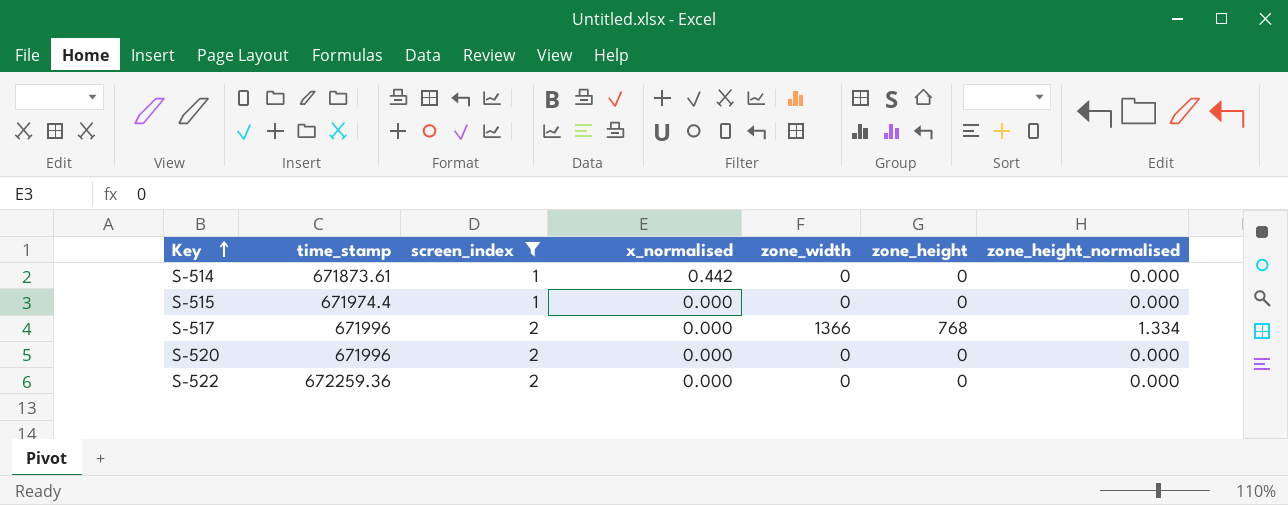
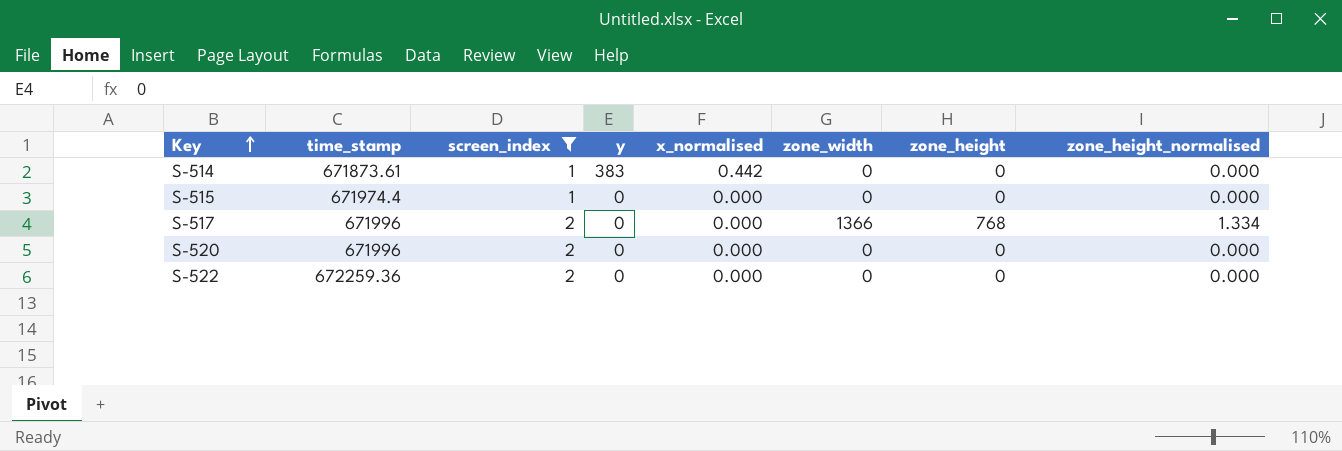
column y | position: none -> 4

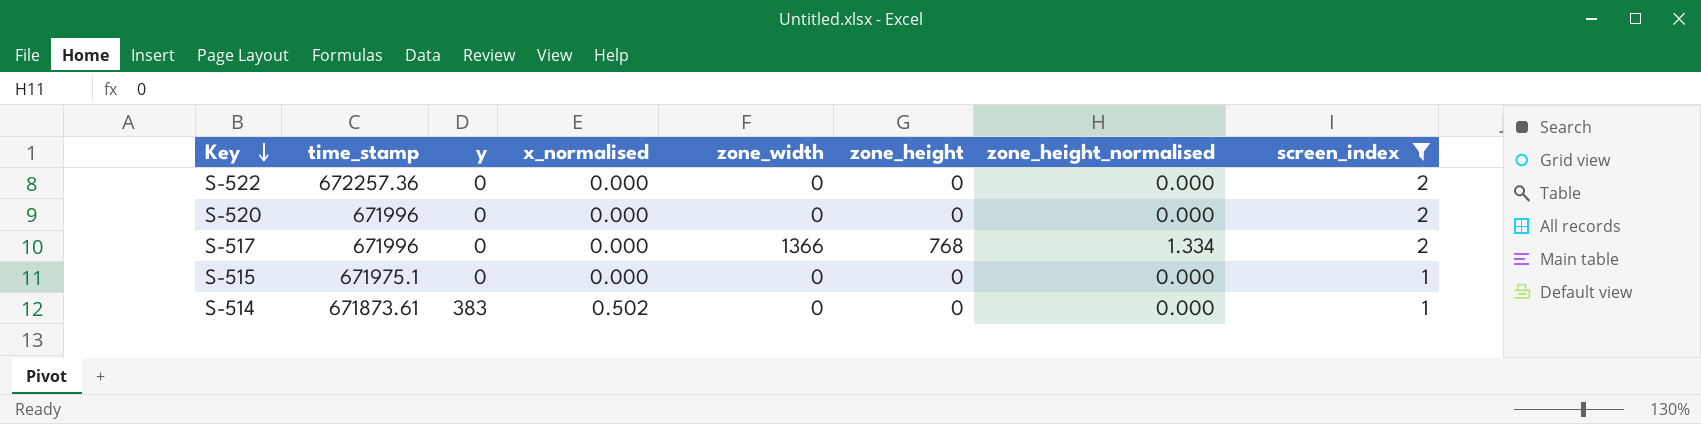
row order: Key ascending -> Key descending
column screen_index | position: 3 -> 8
S-522 | time_stamp: 672259.36 -> 672257.36
S-515 | time_stamp: 671974.4 -> 671975.1
S-514 | x_normalised: 0.442 -> 0.502

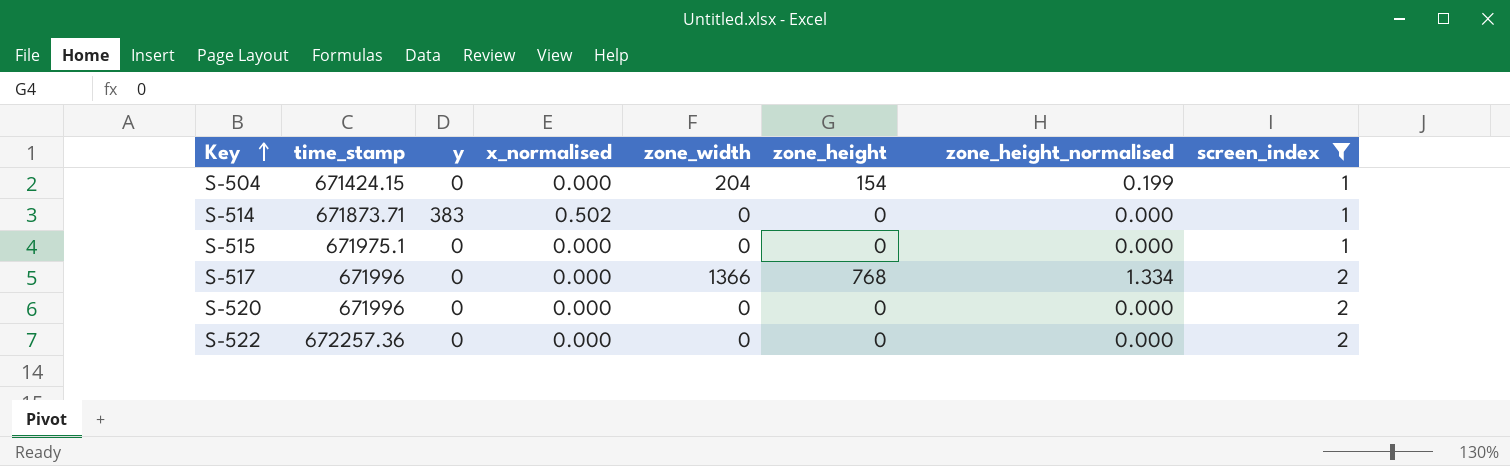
row order: Key descending -> Key ascending
row S-504: none -> 671424.15 | 0 | 0.000 | 204 | 154 | 0.199 | 1
S-514 | time_stamp: 671873.61 -> 671873.71

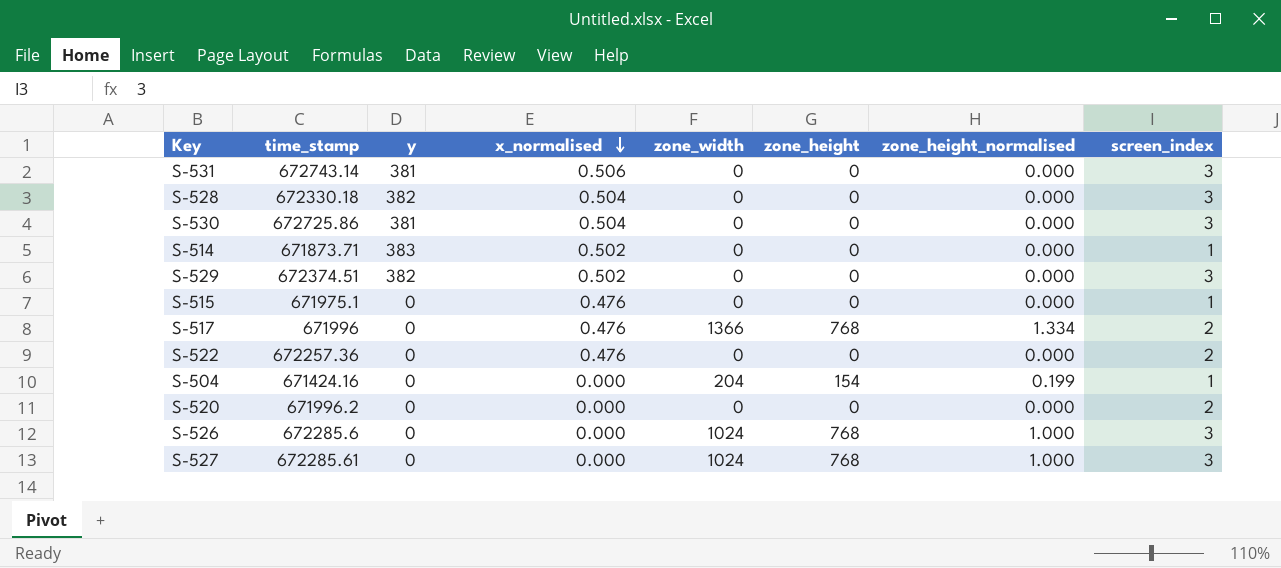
filter: screen_index != 3 -> none
row order: Key ascending -> x_normalised descending
S-515 | x_normalised: 0.000 -> 0.476
S-517 | x_normalised: 0.000 -> 0.476
S-522 | x_normalised: 0.000 -> 0.476
S-504 | time_stamp: 671424.15 -> 671424.16
S-520 | time_stamp: 671996 -> 671996.2

